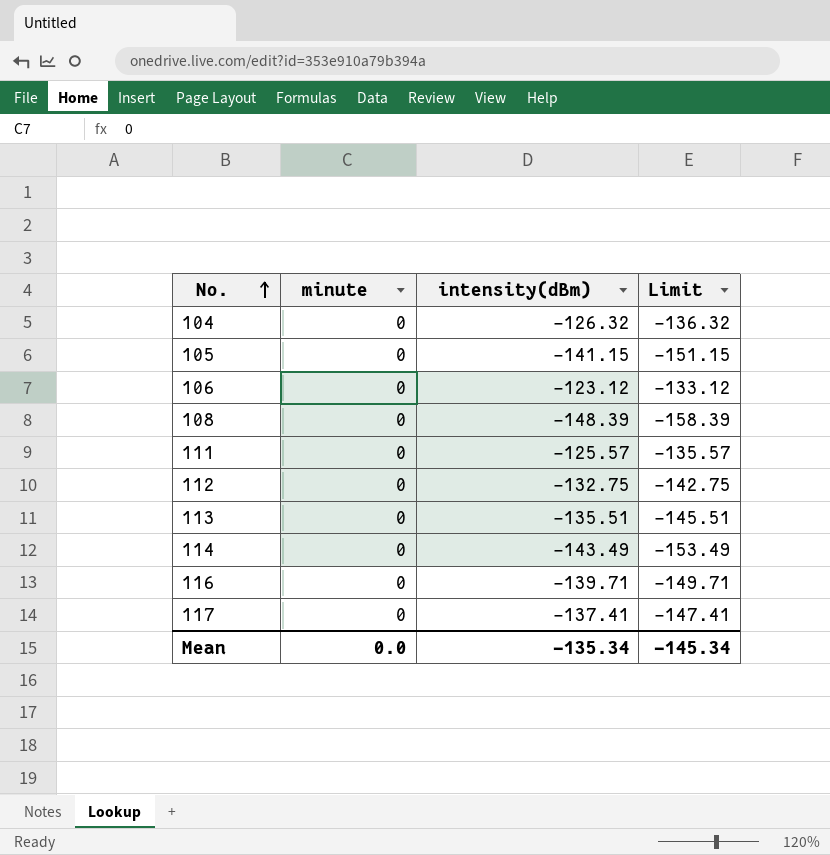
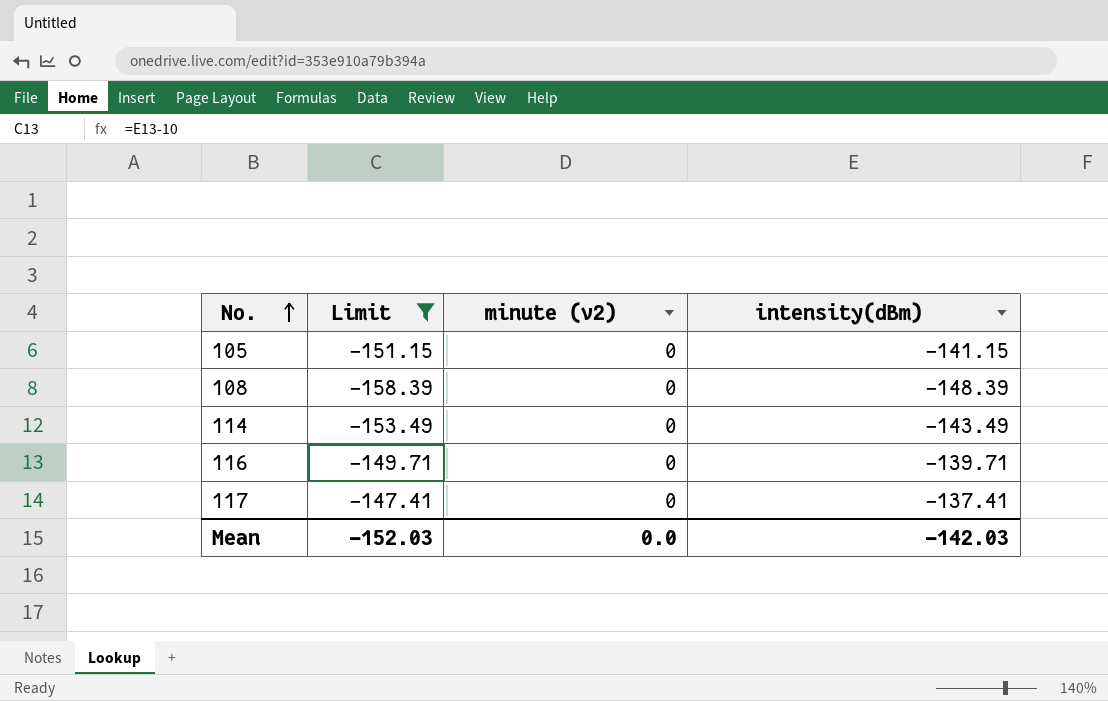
filter: none -> Limit <= -147.41
column Limit | position: 4 -> 2
column name: minute -> minute (v2)
Mean | Limit: -145.34 -> -152.03
Mean | intensity(dBm): -135.34 -> -142.03

